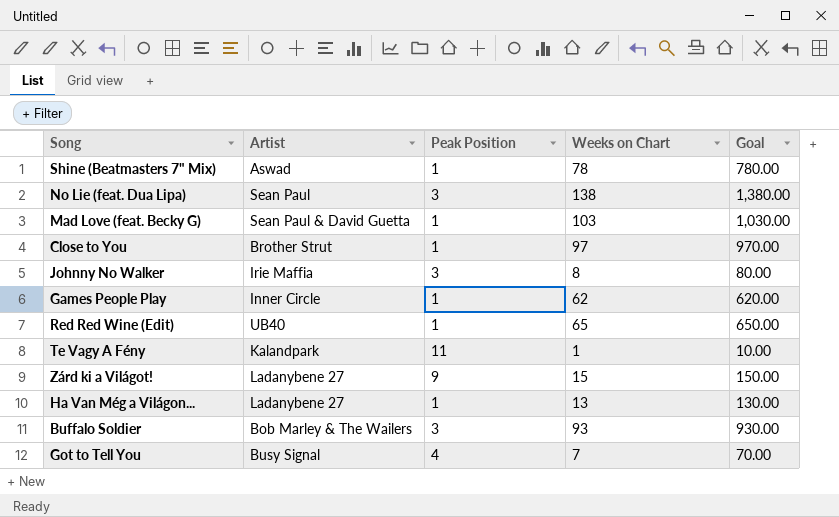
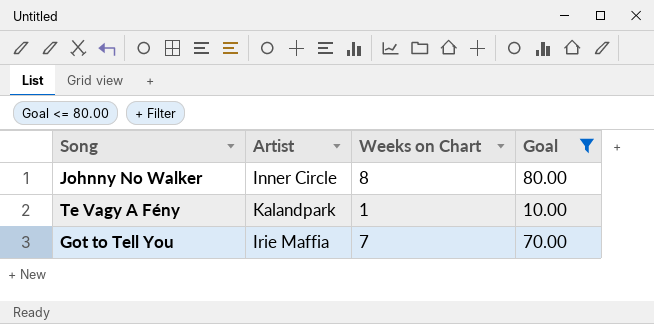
filter: none -> Goal <= 80.00
column Peak Position | position: 3 -> none
Johnny No Walker | Artist: Irie Maffia -> Inner Circle
Got to Tell You | Artist: Busy Signal -> Irie Maffia

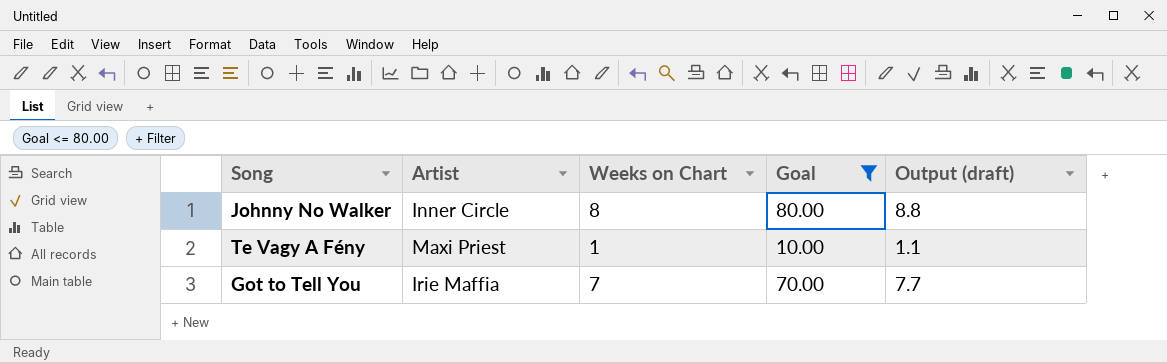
column Output (draft) | formula: none -> [Weeks on Chart] * 1.1
Te Vagy A Fény | Artist: Kalandpark -> Maxi Priest

